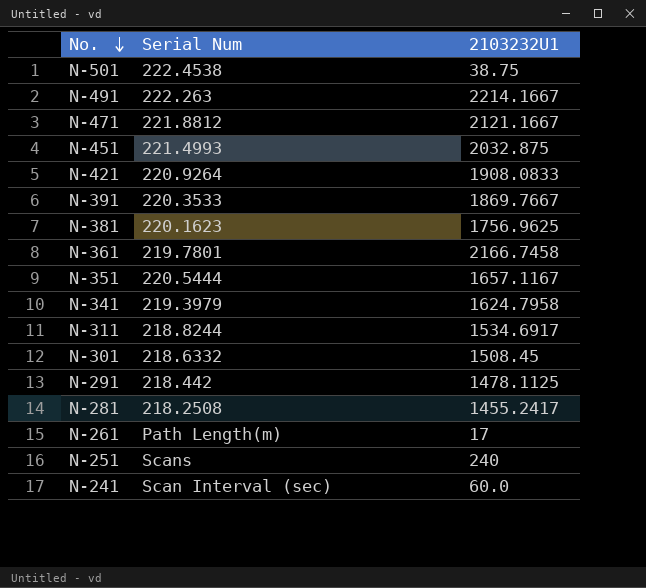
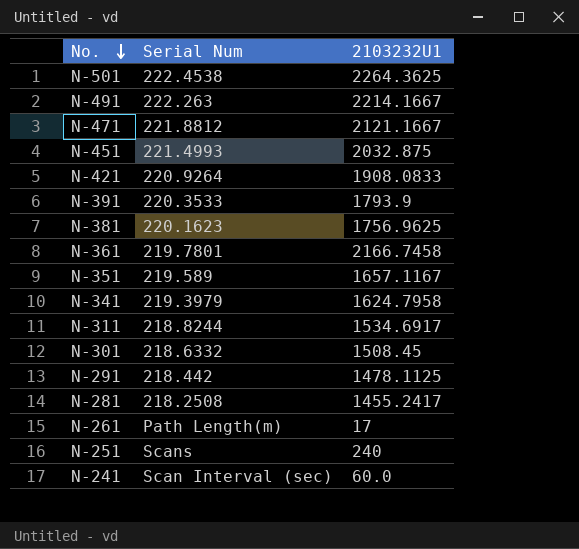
N-501 | 2103232U1: 38.75 -> 2264.3625
N-391 | 2103232U1: 1869.7667 -> 1793.9
N-351 | Serial Num: 220.5444 -> 219.589

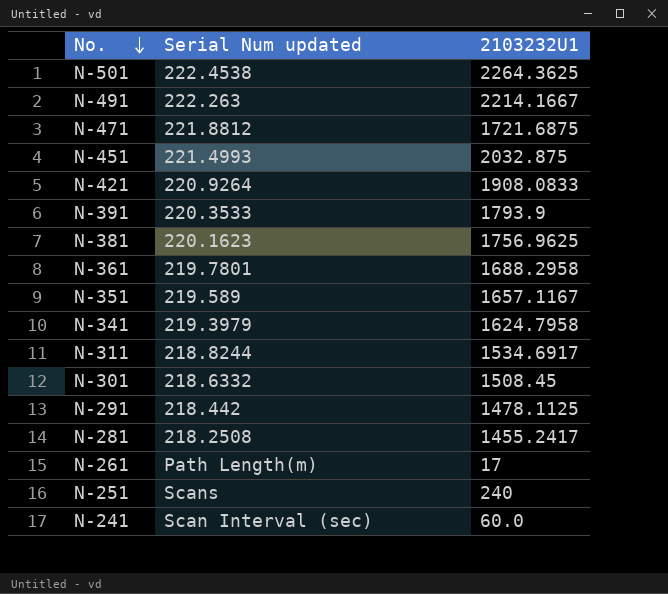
column name: Serial Num -> Serial Num updated
N-471 | 2103232U1: 2121.1667 -> 1721.6875
N-361 | 2103232U1: 2166.7458 -> 1688.2958

